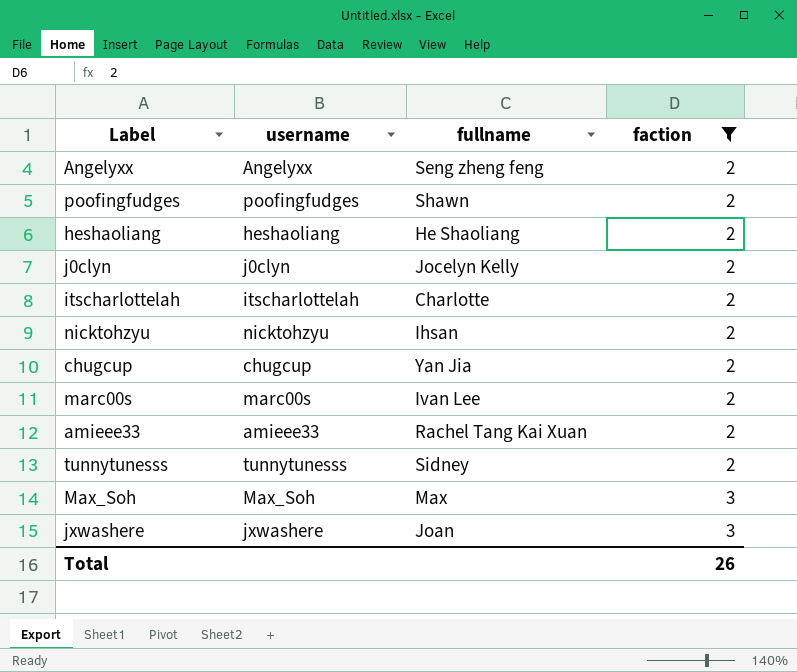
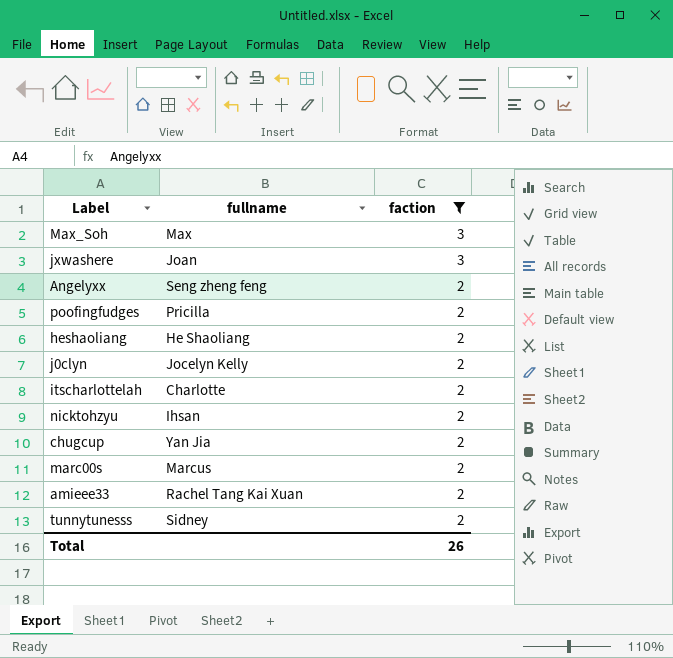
row order: faction ascending -> faction descending
column username | position: 2 -> none
poofingfudges | fullname: Shawn -> Pricilla
marc00s | fullname: Ivan Lee -> Marcus

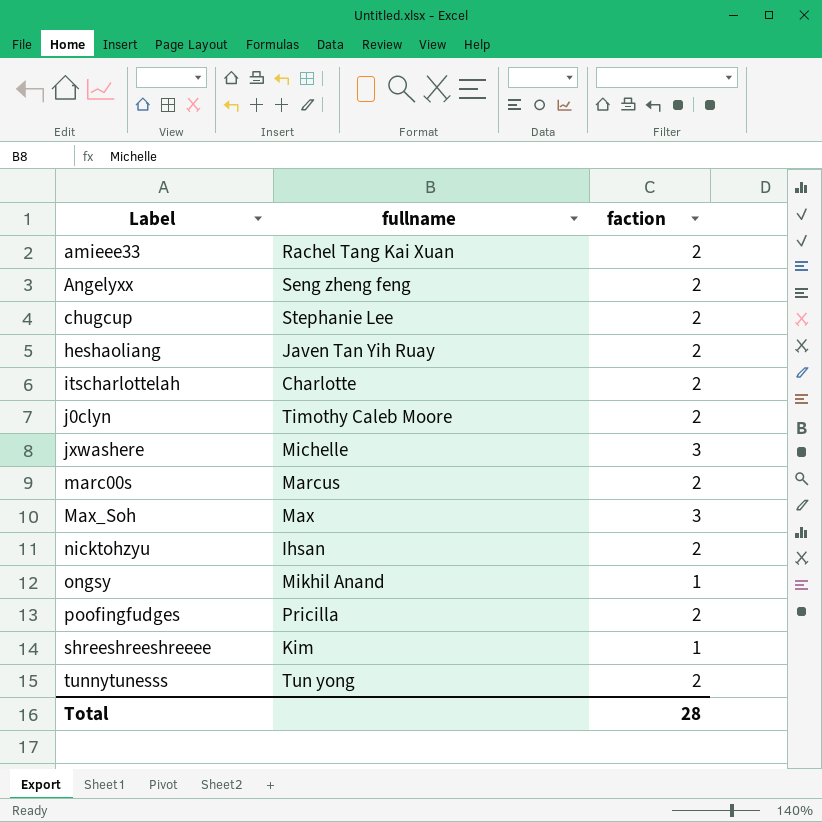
filter: faction != 1 -> none
row order: faction descending -> Label ascending
chugcup | fullname: Yan Jia -> Stephanie Lee
heshaoliang | fullname: He Shaoliang -> Javen Tan Yih Ruay
j0clyn | fullname: Jocelyn Kelly -> Timothy Caleb Moore
jxwashere | fullname: Joan -> Michelle
tunnytunesss | fullname: Sidney -> Tun yong
Total | faction: 26 -> 28

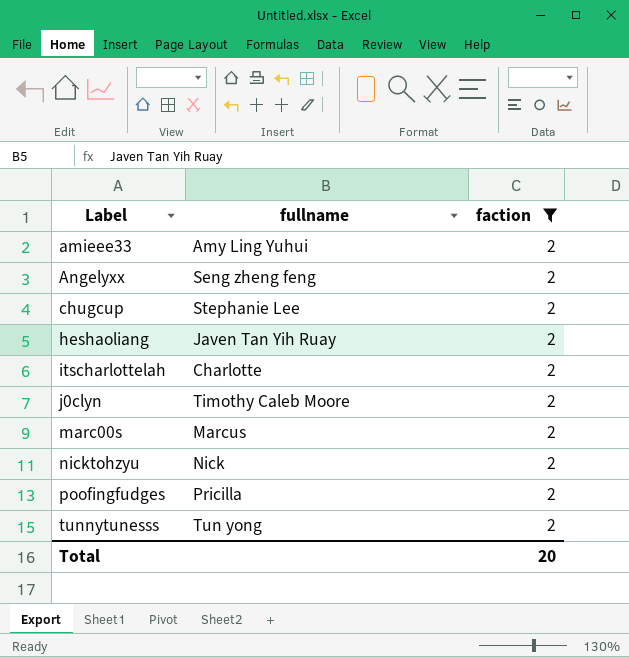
filter: none -> faction = 2
amieee33 | fullname: Rachel Tang Kai Xuan -> Amy Ling Yuhui
nicktohzyu | fullname: Ihsan -> Nick
Total | faction: 28 -> 20

